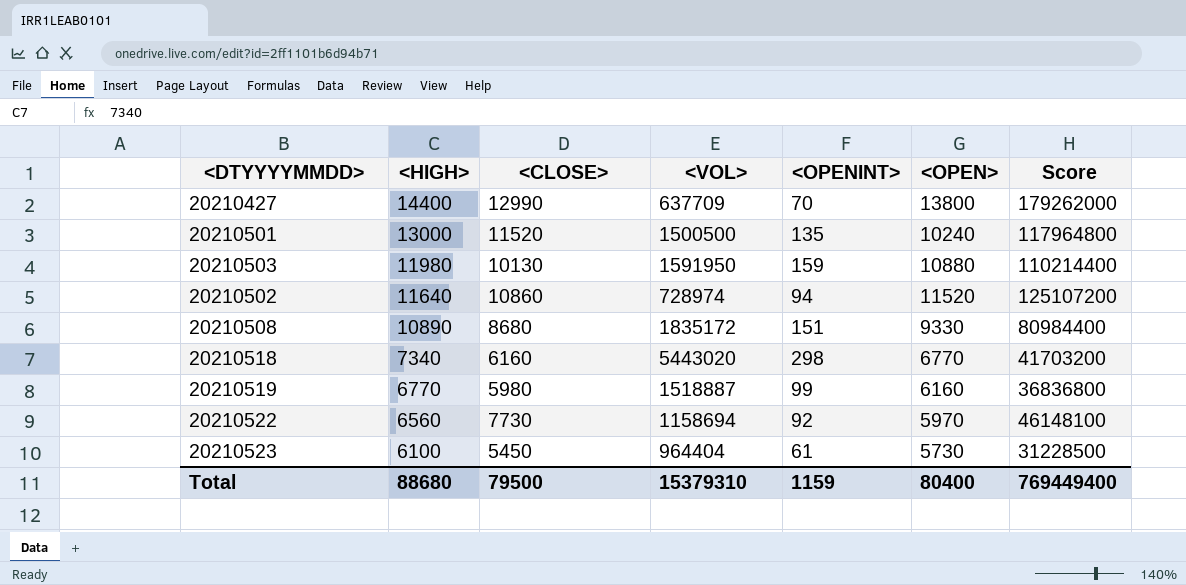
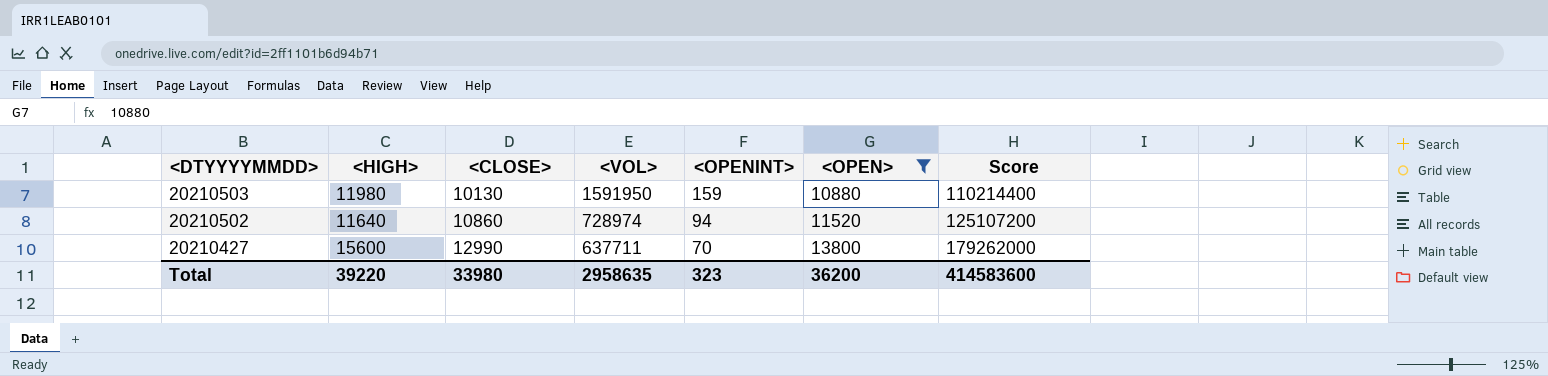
filter: none -> <OPEN> >= 10880
row order: <HIGH> descending -> <DTYYYYMMDD> descending
20210427 | <HIGH>: 14400 -> 15600
20210427 | <VOL>: 637709 -> 637711
Total | <HIGH>: 88680 -> 39220
Total | <CLOSE>: 79500 -> 33980
Total | <VOL>: 15379310 -> 2958635
Total | <OPENINT>: 1159 -> 323
Total | <OPEN>: 80400 -> 36200
Total | Score: 769449400 -> 414583600

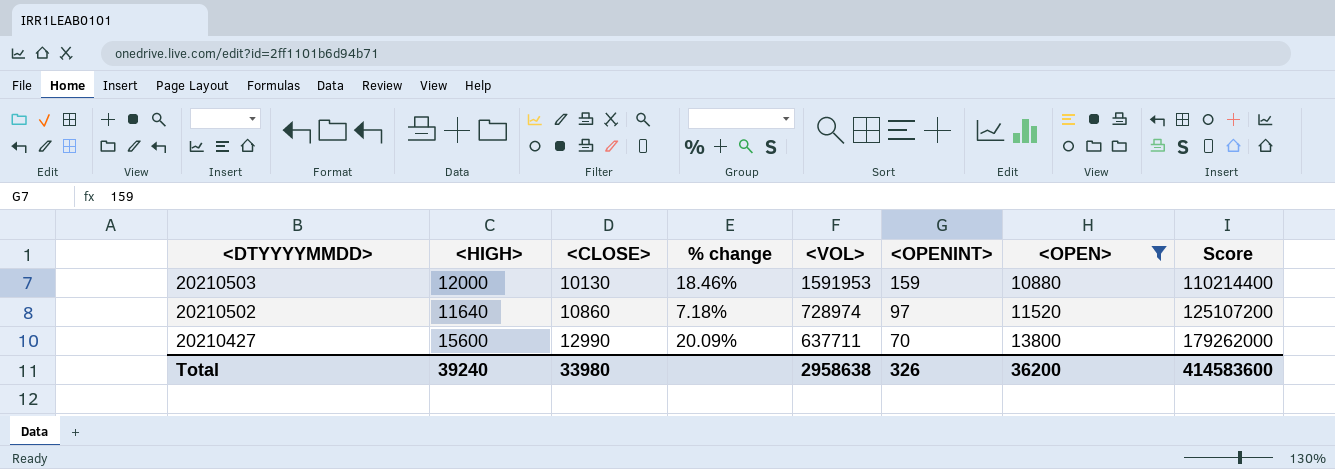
column % change | formula: none -> ([<HIGH>] - [<CLOSE>]) / [<CLOSE>]
20210503 | <HIGH>: 11980 -> 12000
20210503 | <VOL>: 1591950 -> 1591953
20210502 | <OPENINT>: 94 -> 97
Total | <HIGH>: 39220 -> 39240
Total | <VOL>: 2958635 -> 2958638
Total | <OPENINT>: 323 -> 326

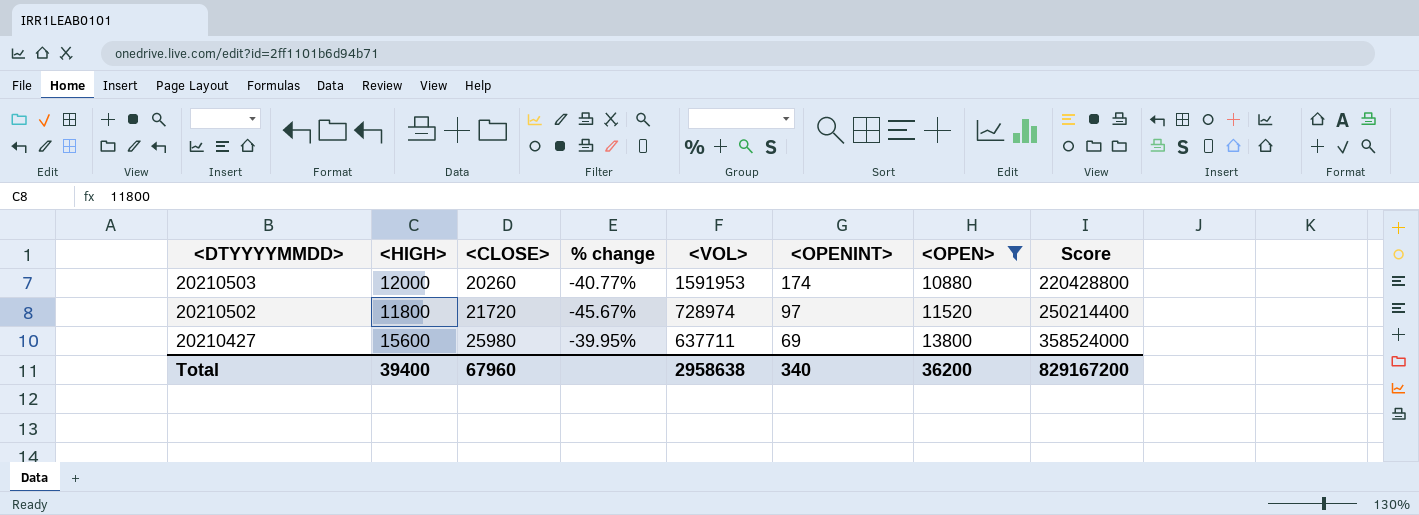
20210503 | <CLOSE>: 10130 -> 20260
20210503 | % change: 18.46% -> -40.77%
20210503 | <OPENINT>: 159 -> 174
20210503 | Score: 110214400 -> 220428800
20210502 | <HIGH>: 11640 -> 11800
20210502 | <CLOSE>: 10860 -> 21720
20210502 | % change: 7.18% -> -45.67%
20210502 | Score: 125107200 -> 250214400
20210427 | <CLOSE>: 12990 -> 25980
20210427 | % change: 20.09% -> -39.95%
20210427 | <OPENINT>: 70 -> 69
20210427 | Score: 179262000 -> 358524000
Total | <HIGH>: 39240 -> 39400
Total | <CLOSE>: 33980 -> 67960
Total | <OPENINT>: 326 -> 340
Total | Score: 414583600 -> 829167200

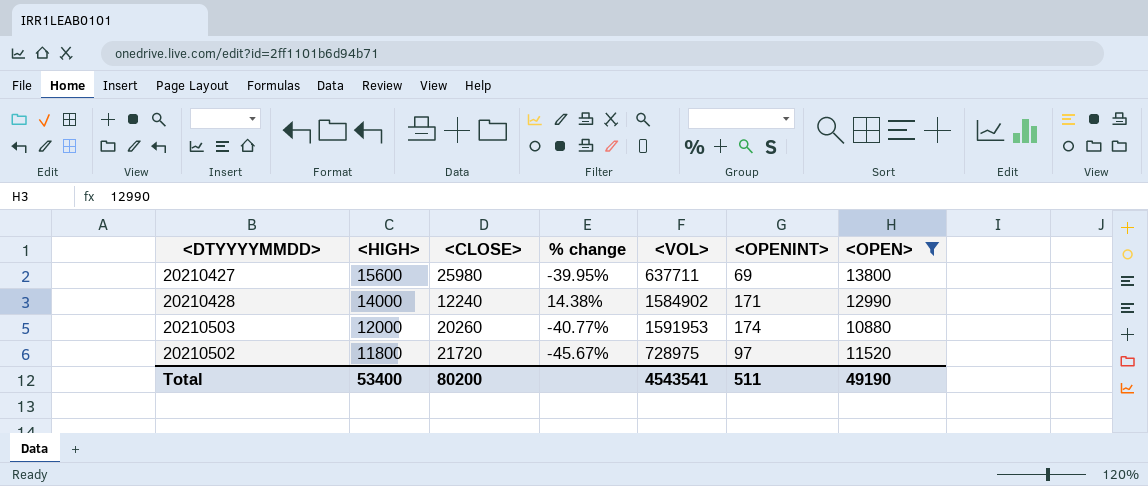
row order: <DTYYYYMMDD> descending -> <HIGH> descending
column Score | formula: [<CLOSE>] * [<OPEN>] -> none
row 20210428: none -> 14000 | 12240 | 14.38% | 1584902 | 171 | 12990
20210502 | <VOL>: 728974 -> 728975
Total | <HIGH>: 39400 -> 53400
Total | <CLOSE>: 67960 -> 80200
Total | <VOL>: 2958638 -> 4543541
Total | <OPENINT>: 340 -> 511
Total | <OPEN>: 36200 -> 49190

